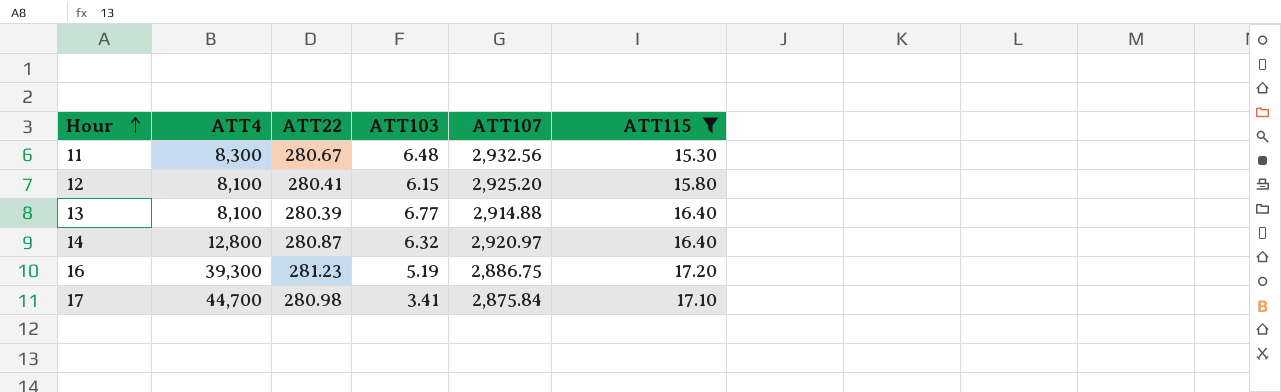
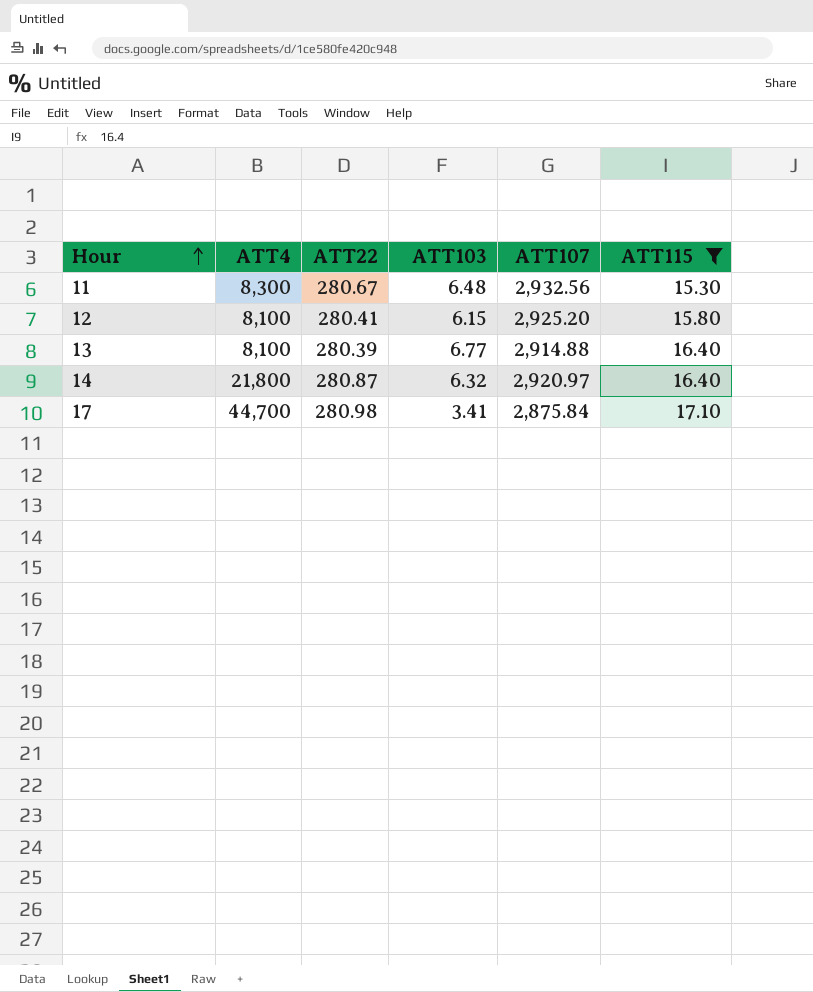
row 16: 39,300 | 281.23 | 5.19 | 2,886.75 | 17.20 -> none
14 | ATT4: 12,800 -> 21,800

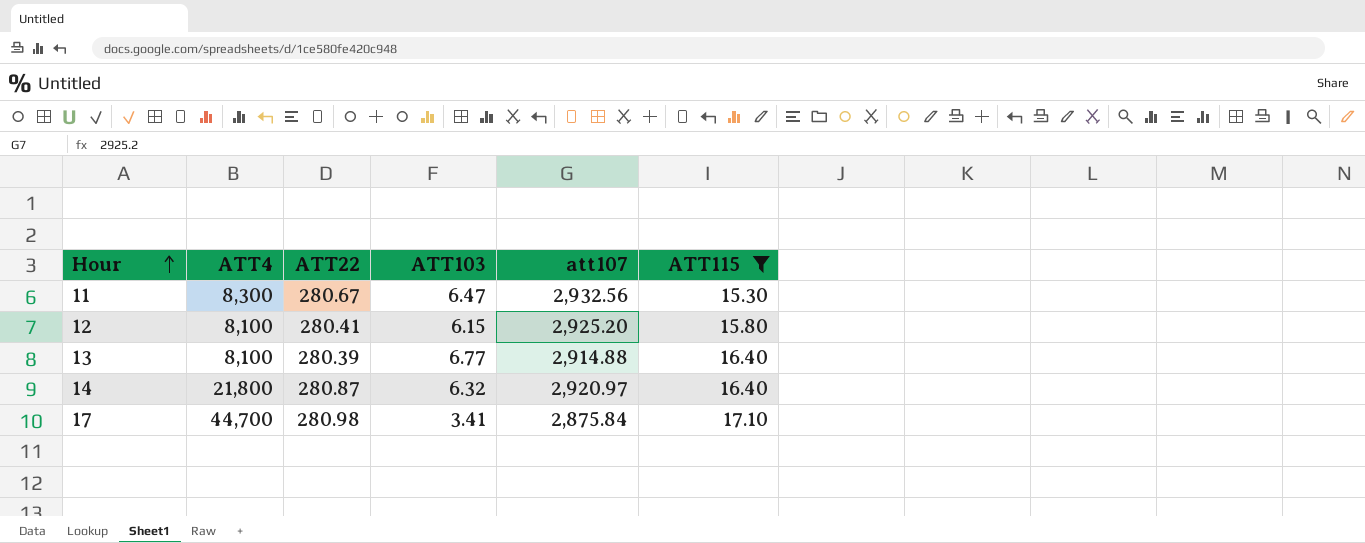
column name: ATT107 -> att107
11 | ATT103: 6.48 -> 6.47

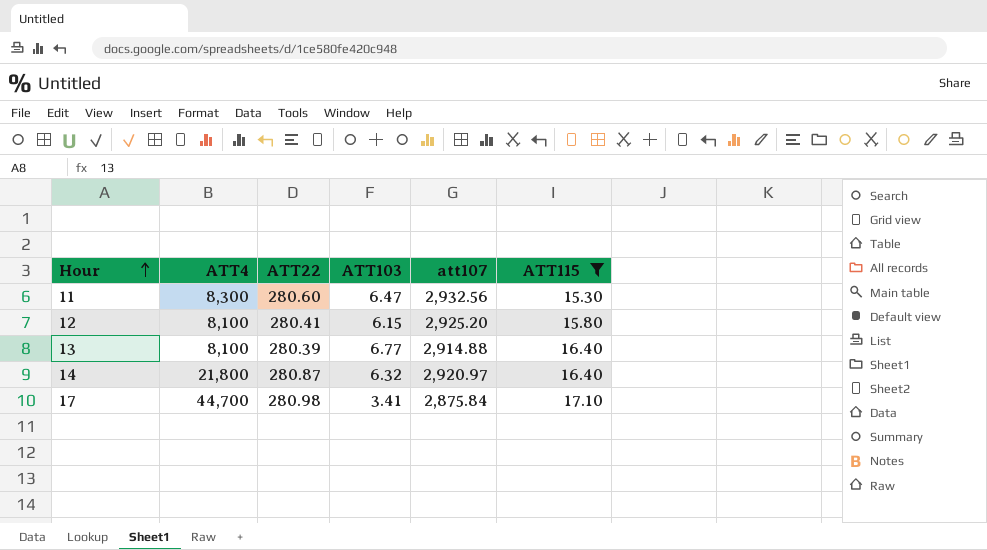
11 | ATT22: 280.67 -> 280.60

